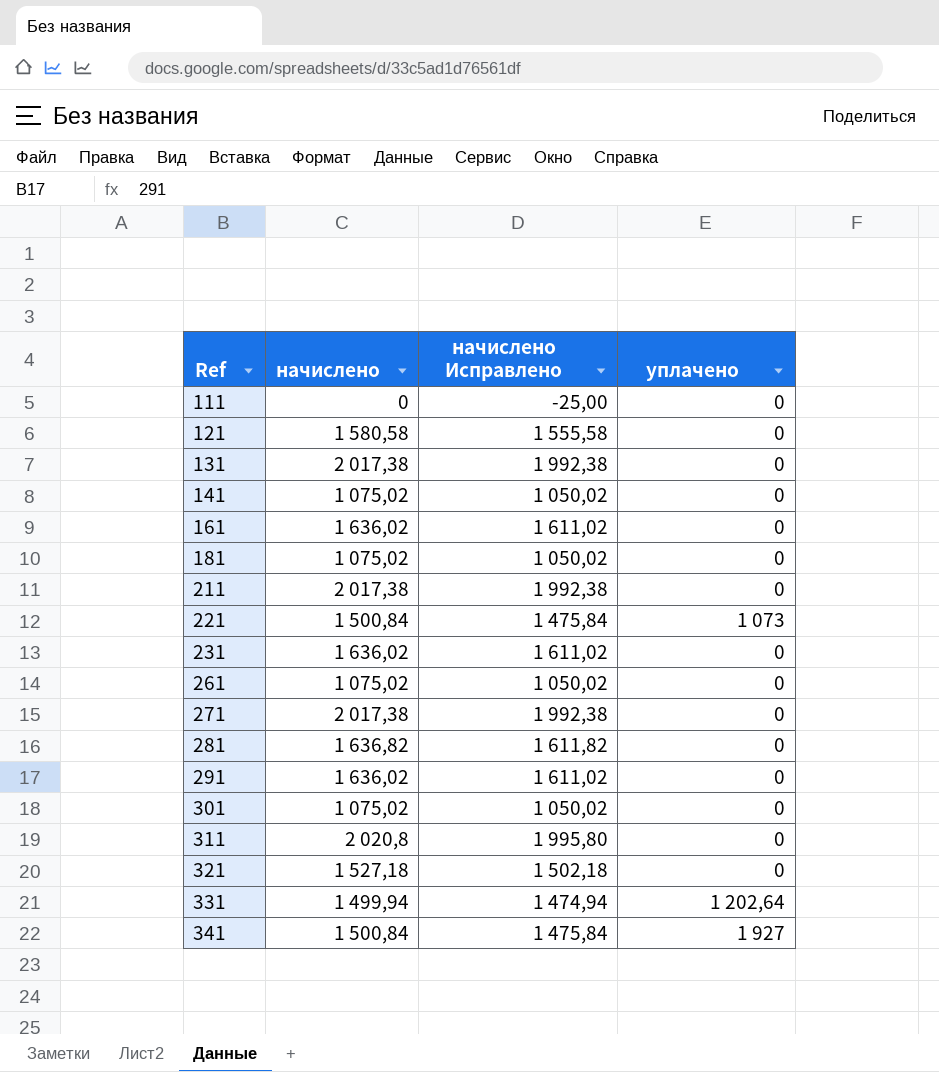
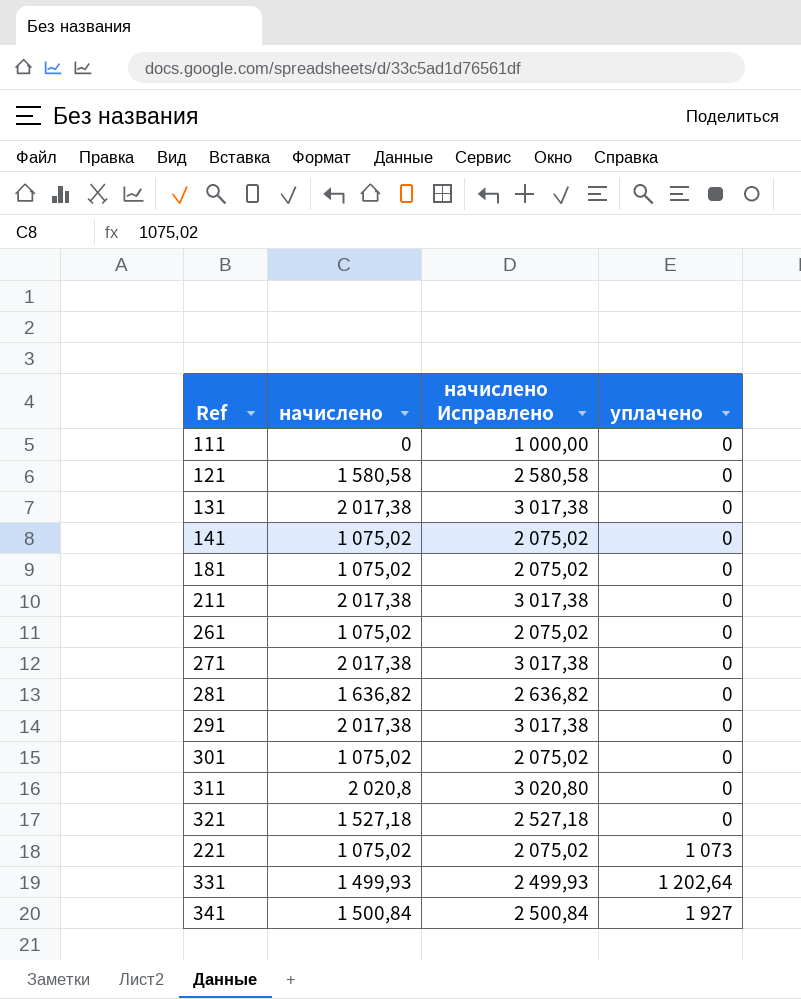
row order: Ref ascending -> уплачено ascending
column начислено Исправлено | formula: [начислено] - 25 -> [начислено] + 1000
row 161: 1 636,02 | 1 611,02 | 0 -> none
row 231: 1 636,02 | 1 611,02 | 0 -> none
291 | начислено: 1 636,02 -> 2 017,38
221 | начислено: 1 500,84 -> 1 075,02
331 | начислено: 1 499,94 -> 1 499,93

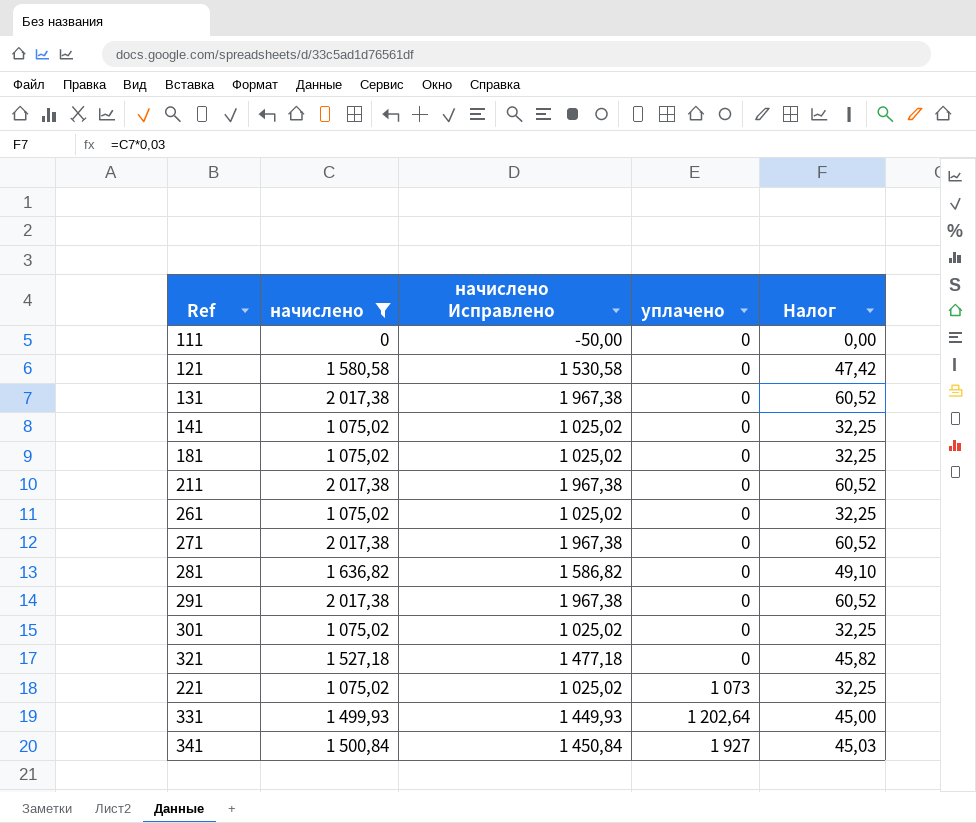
filter: none -> начислено != 2 020,8
column начислено Исправлено | formula: [начислено] + 1000 -> [начислено] - 50
column Налог | formula: none -> [начислено] * 0,03

